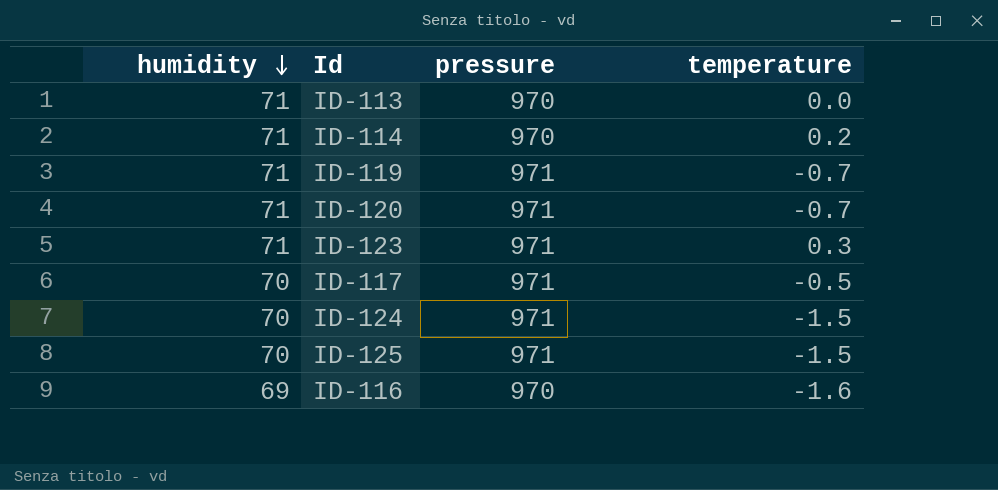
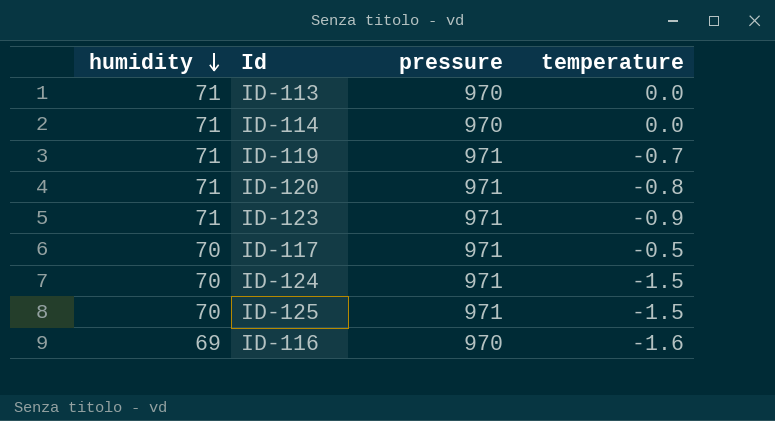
ID-114 | temperature: 0.2 -> 0.0
ID-120 | temperature: -0.7 -> -0.8
ID-123 | temperature: 0.3 -> -0.9

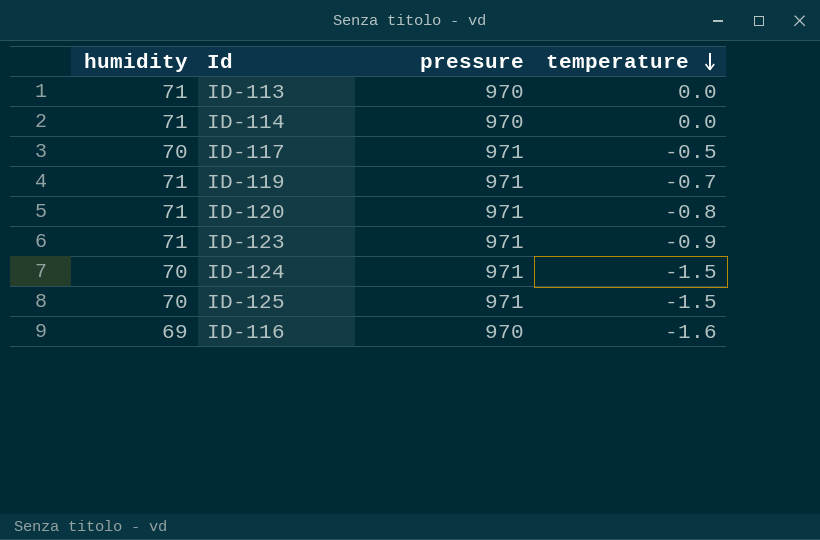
row order: humidity descending -> temperature descending

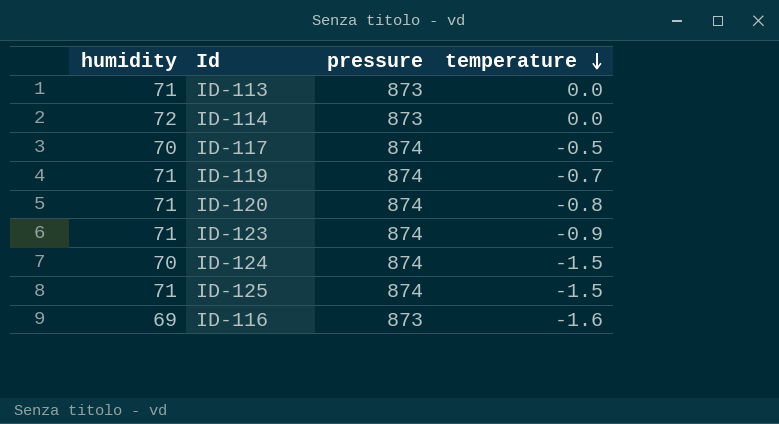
ID-113 | pressure: 970 -> 873
ID-114 | humidity: 71 -> 72
ID-114 | pressure: 970 -> 873
ID-117 | pressure: 971 -> 874
ID-119 | pressure: 971 -> 874
ID-120 | pressure: 971 -> 874
ID-123 | pressure: 971 -> 874
ID-124 | pressure: 971 -> 874
ID-125 | humidity: 70 -> 71
ID-125 | pressure: 971 -> 874
ID-116 | pressure: 970 -> 873

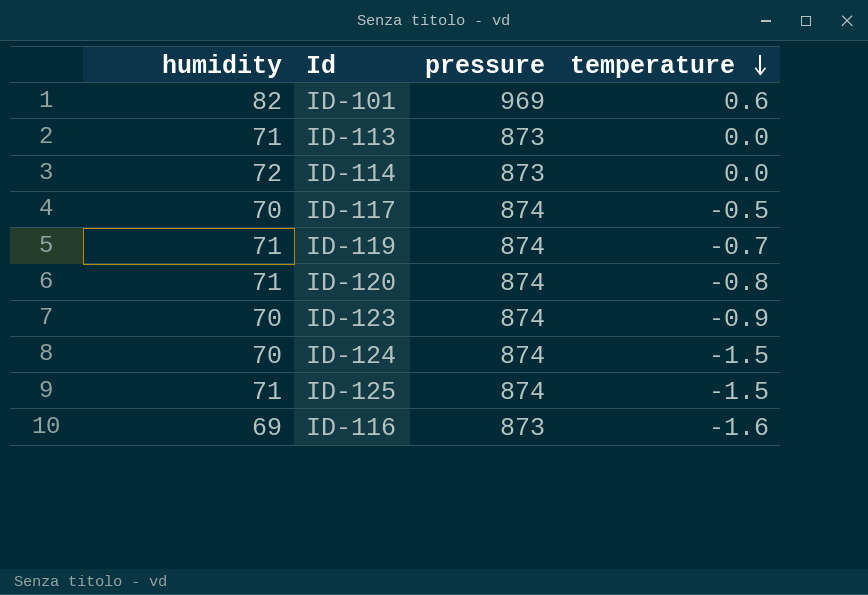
row ID-101: none -> 82 | 969 | 0.6
ID-123 | humidity: 71 -> 70

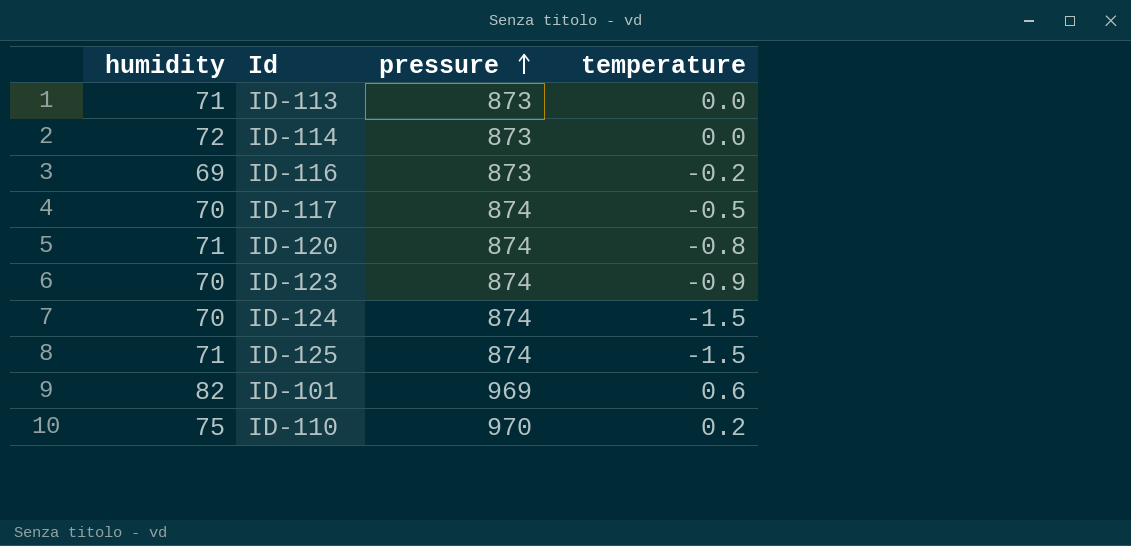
row order: temperature descending -> pressure ascending
row ID-119: 71 | 874 | -0.7 -> none
ID-116 | temperature: -1.6 -> -0.2
row ID-110: none -> 75 | 970 | 0.2

